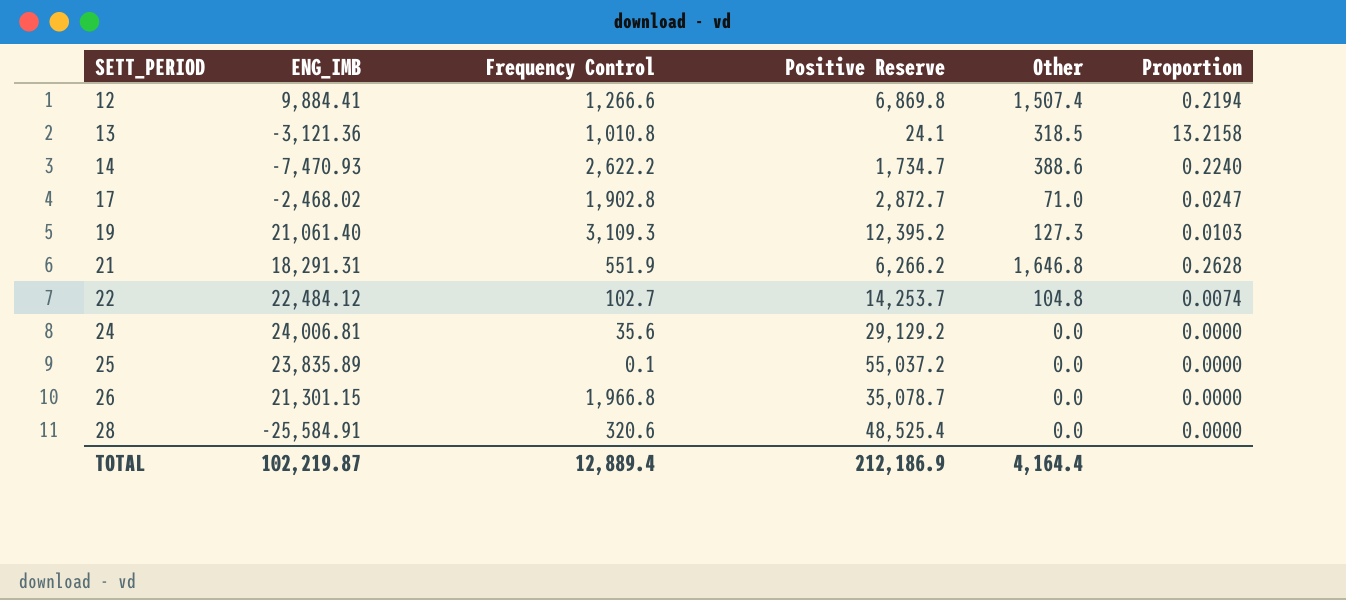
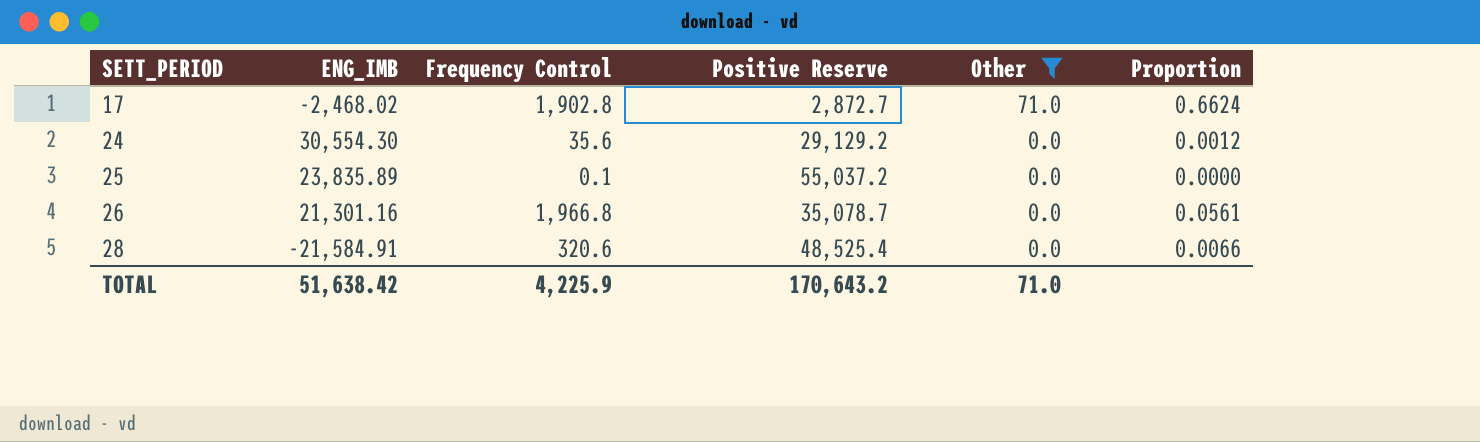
filter: none -> Other <= 71.0
column Proportion | formula: [Other] / [Positive Reserve] -> [Frequency Control] / [Positive Reserve]
24 | ENG_IMB: 24,006.81 -> 30,554.30
26 | ENG_IMB: 21,301.15 -> 21,301.16
28 | ENG_IMB: -25,584.91 -> -21,584.91
TOTAL | ENG_IMB: 102,219.87 -> 51,638.42
TOTAL | Frequency Control: 12,889.4 -> 4,225.9
TOTAL | Positive Reserve: 212,186.9 -> 170,643.2
TOTAL | Other: 4,164.4 -> 71.0

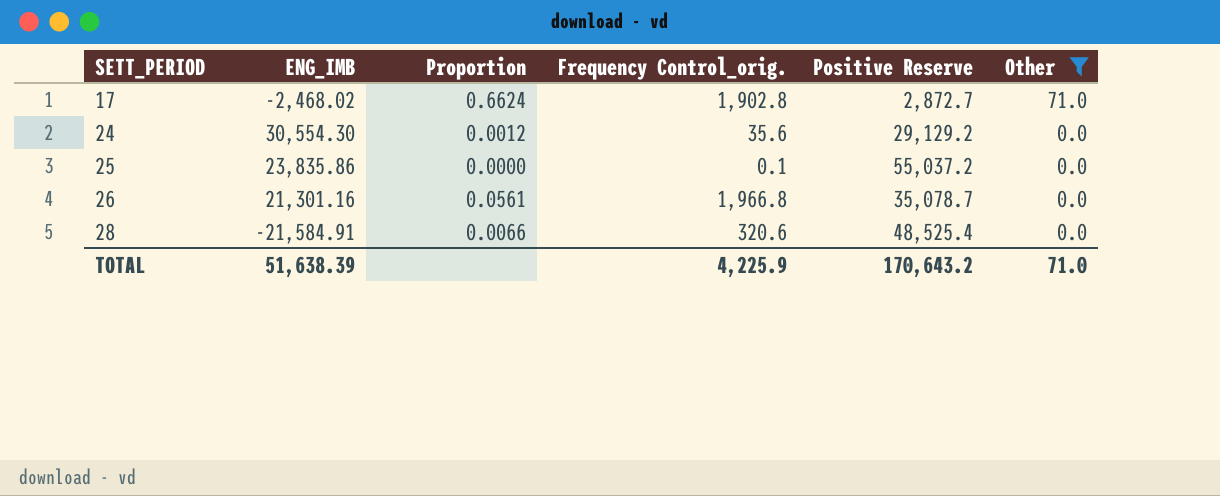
column Proportion | position: 6 -> 3
column name: Frequency Control -> Frequency Control_orig.
25 | ENG_IMB: 23,835.89 -> 23,835.86
TOTAL | ENG_IMB: 51,638.42 -> 51,638.39

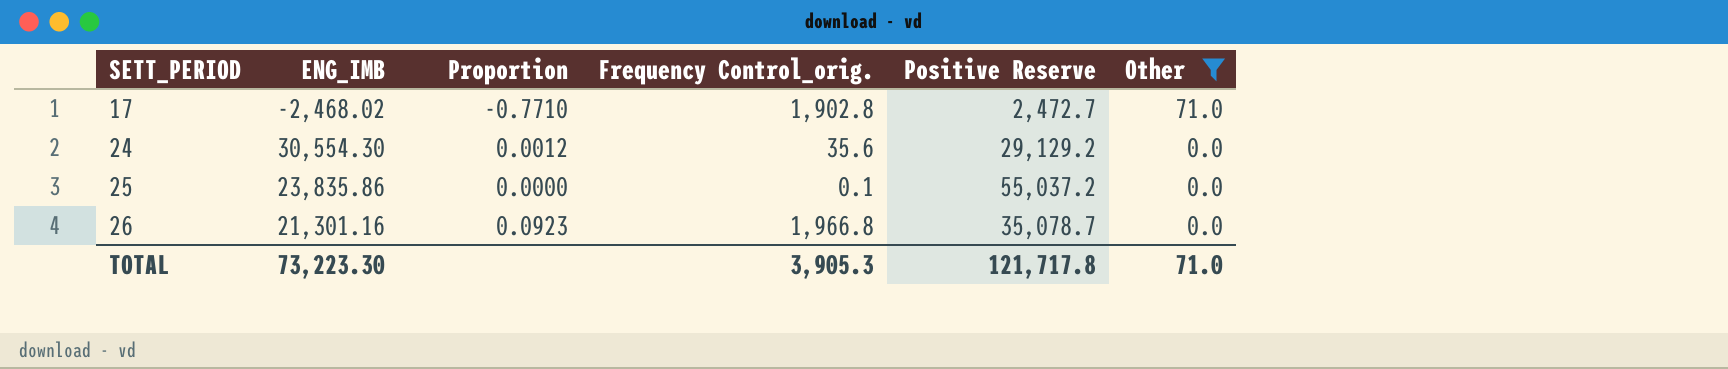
column Proportion | formula: [Frequency Control_orig.] / [Positive Reserve] -> [Frequency Control_orig.] / [ENG_IMB]
row 28: -21,584.91 | 0.0066 | 320.6 | 48,525.4 | 0.0 -> none
17 | Positive Reserve: 2,872.7 -> 2,472.7
TOTAL | ENG_IMB: 51,638.39 -> 73,223.30
TOTAL | Frequency Control_orig.: 4,225.9 -> 3,905.3
TOTAL | Positive Reserve: 170,643.2 -> 121,717.8

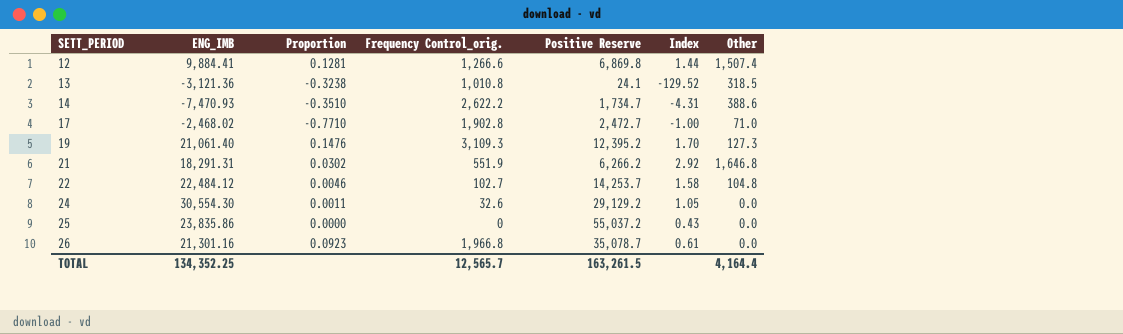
filter: Other <= 71.0 -> none
column Index | formula: none -> [ENG_IMB] / [Positive Reserve]
24 | Proportion: 0.0012 -> 0.0011
24 | Frequency Control_orig.: 35.6 -> 32.6
25 | Frequency Control_orig.: 0.1 -> 0
TOTAL | ENG_IMB: 73,223.30 -> 134,352.25
TOTAL | Frequency Control_orig.: 3,905.3 -> 12,565.7
TOTAL | Positive Reserve: 121,717.8 -> 163,261.5
TOTAL | Other: 71.0 -> 4,164.4

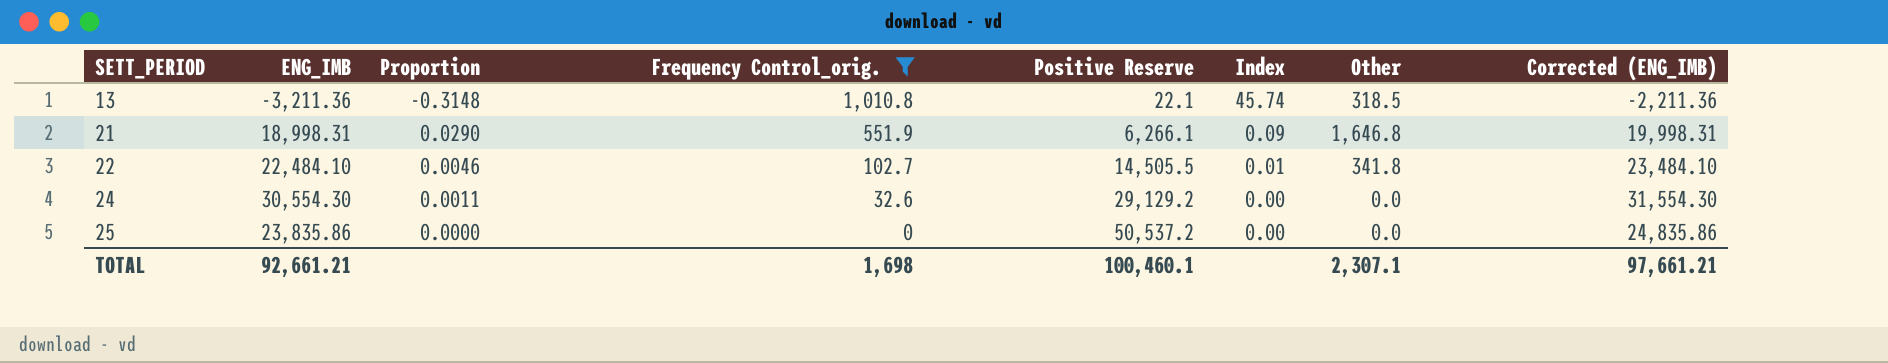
filter: none -> Frequency Control_orig. <= 1,010.8
column Index | formula: [ENG_IMB] / [Positive Reserve] -> [Frequency Control_orig.] / [Positive Reserve]
column Corrected (ENG_IMB) | formula: none -> [ENG_IMB] + 1000
13 | ENG_IMB: -3,121.36 -> -3,211.36
13 | Proportion: -0.3238 -> -0.3148
13 | Positive Reserve: 24.1 -> 22.1
21 | ENG_IMB: 18,291.31 -> 18,998.31
21 | Proportion: 0.0302 -> 0.0290
21 | Positive Reserve: 6,266.2 -> 6,266.1
22 | ENG_IMB: 22,484.12 -> 22,484.10
22 | Positive Reserve: 14,253.7 -> 14,505.5
22 | Other: 104.8 -> 341.8
25 | Positive Reserve: 55,037.2 -> 50,537.2
TOTAL | ENG_IMB: 134,352.25 -> 92,661.21
TOTAL | Frequency Control_orig.: 12,565.7 -> 1,698
TOTAL | Positive Reserve: 163,261.5 -> 100,460.1
TOTAL | Other: 4,164.4 -> 2,307.1

